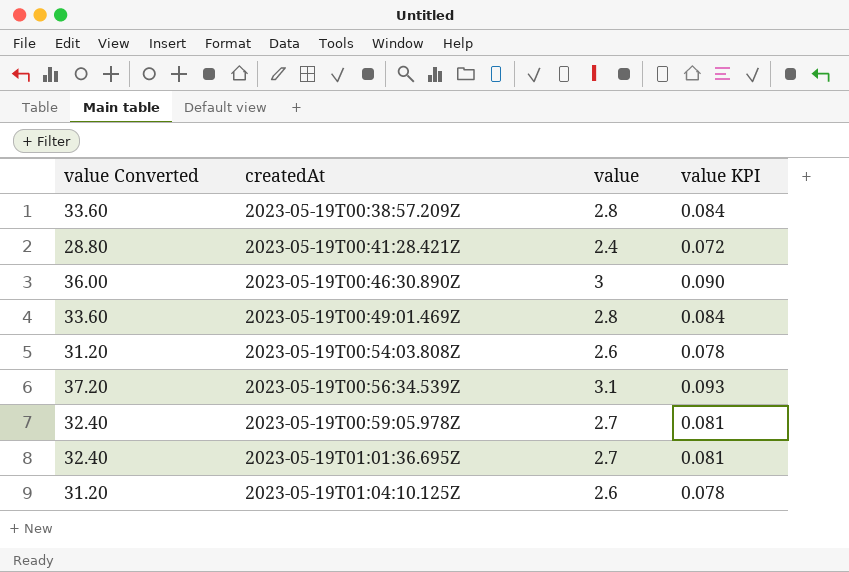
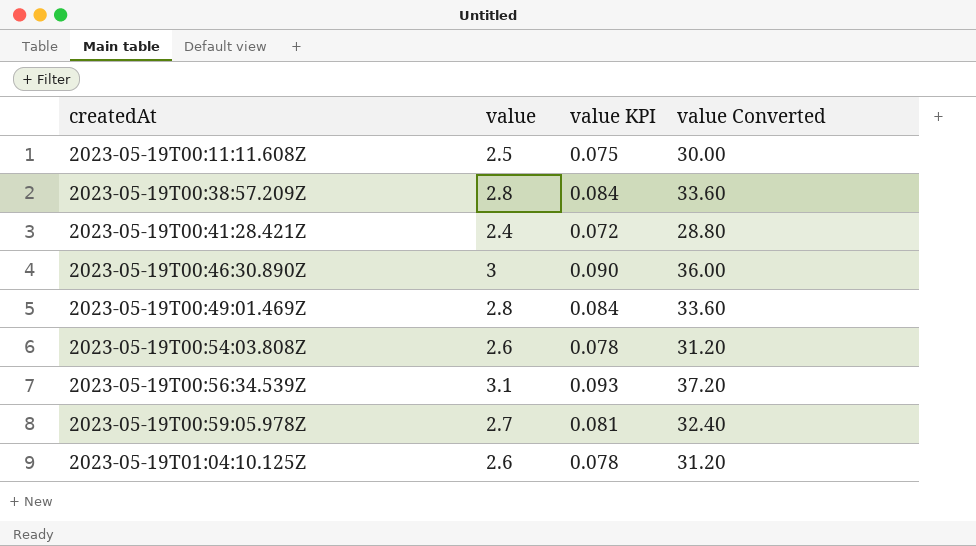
column value Converted | position: 1 -> 4
row 2023-05-19T01:01:36.695Z: 32.40 | 2.7 | 0.081 -> none
row 2023-05-19T00:11:11.608Z: none -> 2.5 | 0.075 | 30.00

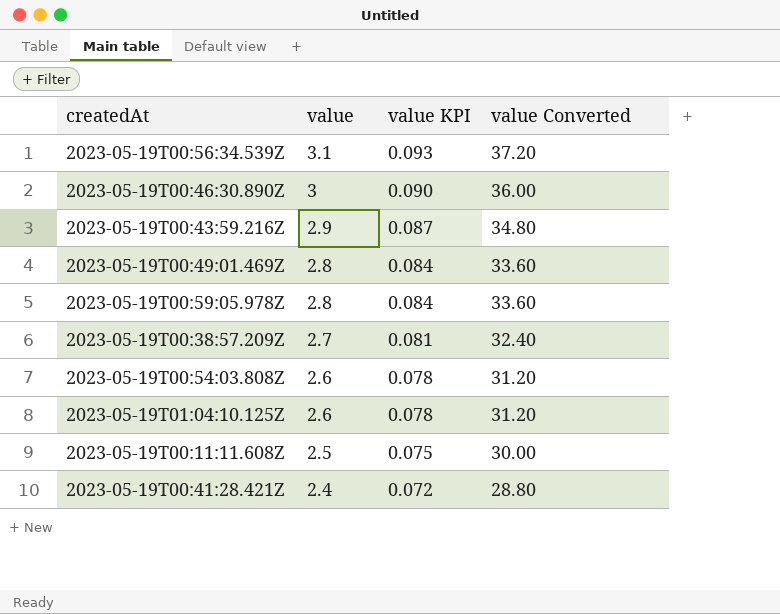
row order: createdAt ascending -> value descending
row 2023-05-19T00:43:59.216Z: none -> 2.9 | 0.087 | 34.80
2023-05-19T00:59:05.978Z | value: 2.7 -> 2.8
2023-05-19T00:59:05.978Z | value KPI: 0.081 -> 0.084
2023-05-19T00:59:05.978Z | value Converted: 32.40 -> 33.60
2023-05-19T00:38:57.209Z | value: 2.8 -> 2.7
2023-05-19T00:38:57.209Z | value KPI: 0.084 -> 0.081
2023-05-19T00:38:57.209Z | value Converted: 33.60 -> 32.40

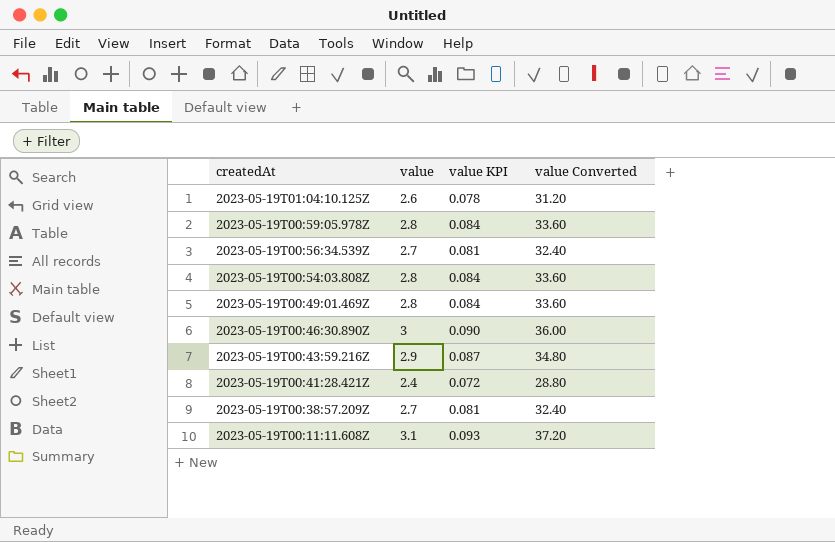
row order: value descending -> createdAt descending
2023-05-19T00:56:34.539Z | value: 3.1 -> 2.7
2023-05-19T00:56:34.539Z | value KPI: 0.093 -> 0.081
2023-05-19T00:56:34.539Z | value Converted: 37.20 -> 32.40
2023-05-19T00:54:03.808Z | value: 2.6 -> 2.8
2023-05-19T00:54:03.808Z | value KPI: 0.078 -> 0.084
2023-05-19T00:54:03.808Z | value Converted: 31.20 -> 33.60
2023-05-19T00:11:11.608Z | value: 2.5 -> 3.1
2023-05-19T00:11:11.608Z | value KPI: 0.075 -> 0.093
2023-05-19T00:11:11.608Z | value Converted: 30.00 -> 37.20

